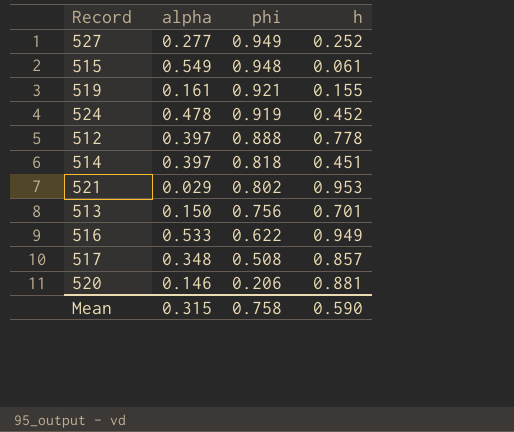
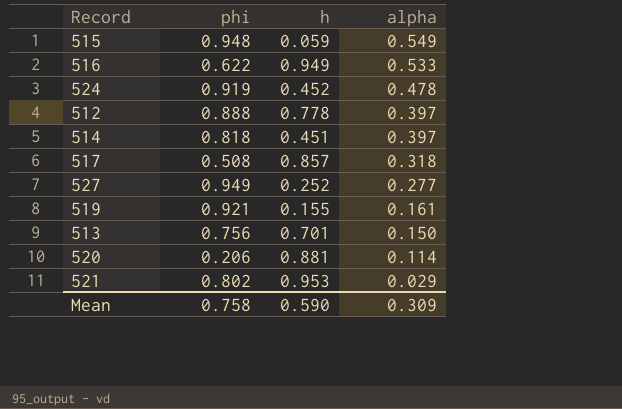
row order: phi descending -> alpha descending
column alpha | position: 2 -> 4
515 | h: 0.061 -> 0.059
517 | alpha: 0.348 -> 0.318
520 | alpha: 0.146 -> 0.114
Mean | alpha: 0.315 -> 0.309

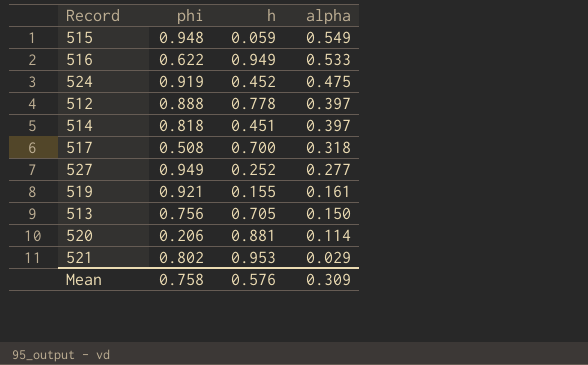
524 | alpha: 0.478 -> 0.475
517 | h: 0.857 -> 0.700
513 | h: 0.701 -> 0.705
Mean | h: 0.590 -> 0.576

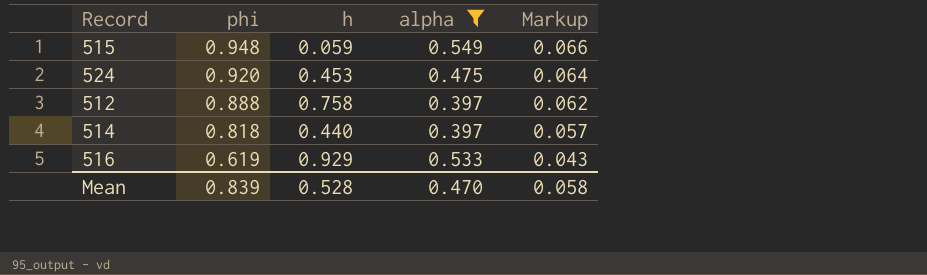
filter: none -> alpha >= 0.397
row order: alpha descending -> phi descending
column Markup | formula: none -> [phi] * 0.07
524 | phi: 0.919 -> 0.920
524 | h: 0.452 -> 0.453
512 | h: 0.778 -> 0.758
514 | h: 0.451 -> 0.440
516 | phi: 0.622 -> 0.619
516 | h: 0.949 -> 0.929
Mean | phi: 0.758 -> 0.839
Mean | h: 0.576 -> 0.528
Mean | alpha: 0.309 -> 0.470

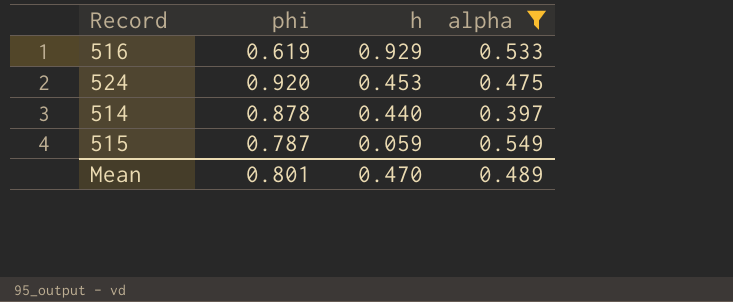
row order: phi descending -> h descending
column Markup | formula: [phi] * 0.07 -> none
row 512: 0.888 | 0.758 | 0.397 | 0.062 -> none
514 | phi: 0.818 -> 0.878
515 | phi: 0.948 -> 0.787
Mean | phi: 0.839 -> 0.801
Mean | h: 0.528 -> 0.470
Mean | alpha: 0.470 -> 0.489

